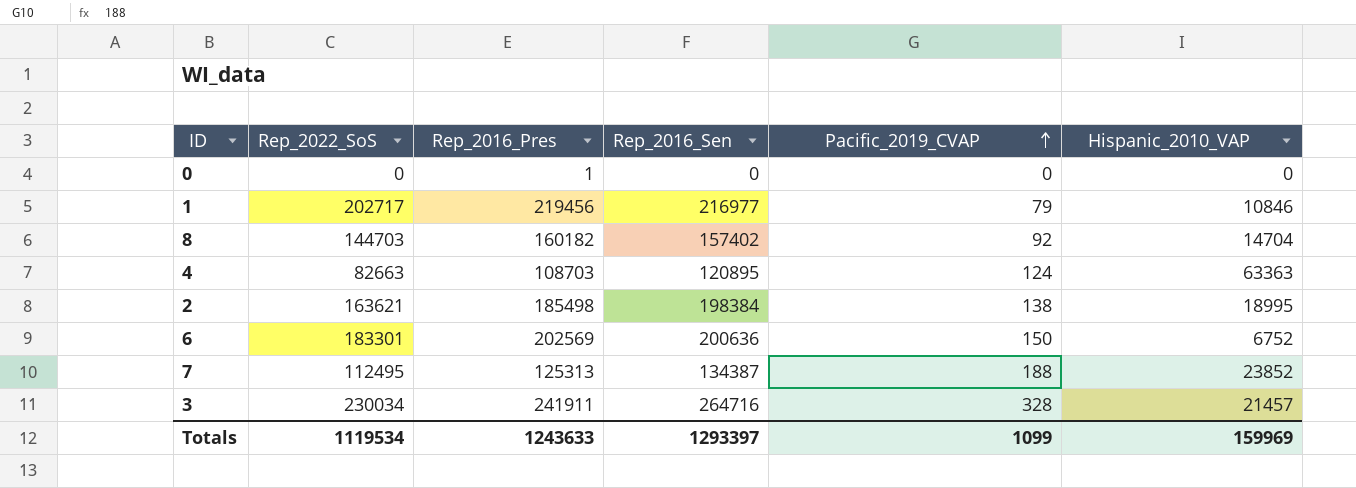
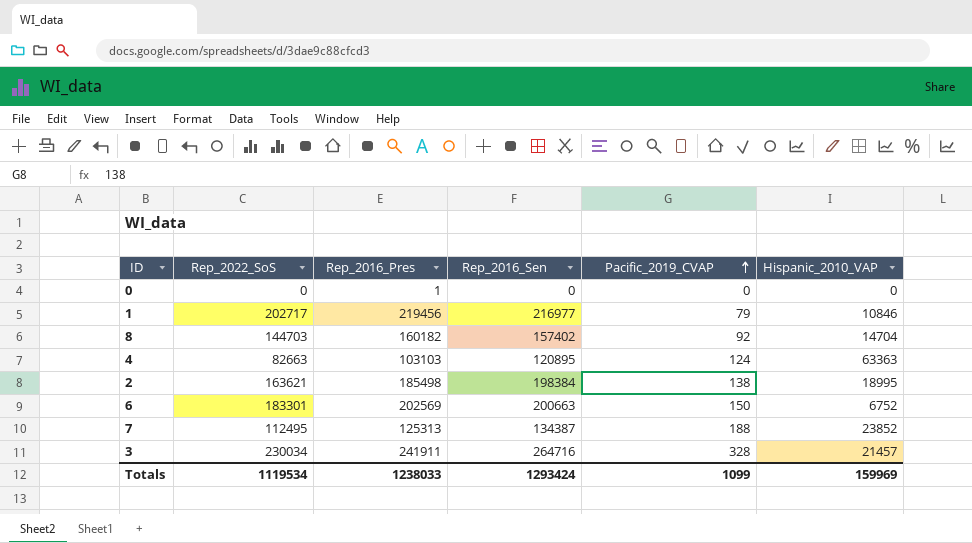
4 | Rep_2016_Pres: 108703 -> 103103
6 | Rep_2016_Sen: 200636 -> 200663
Totals | Rep_2016_Pres: 1243633 -> 1238033
Totals | Rep_2016_Sen: 1293397 -> 1293424

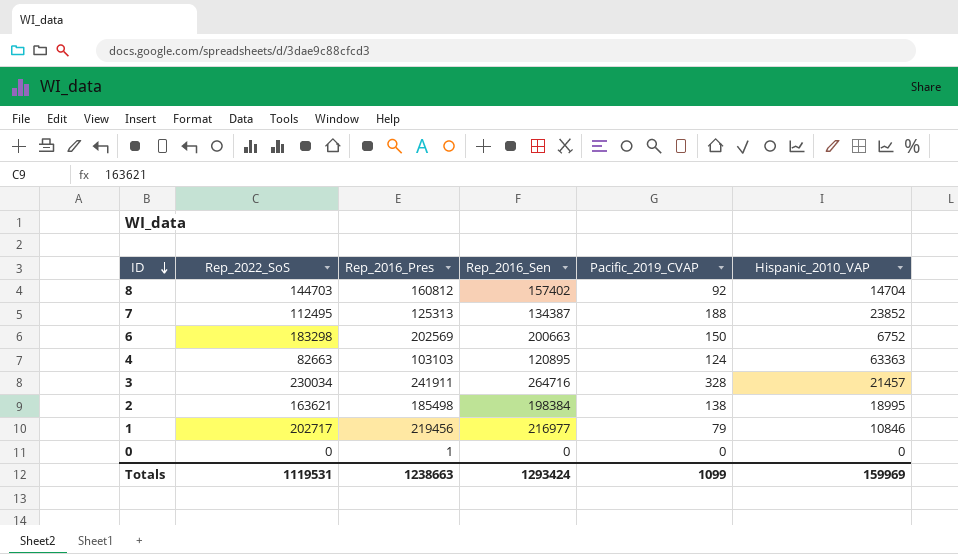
row order: Pacific_2019_CVAP ascending -> ID descending
8 | Rep_2016_Pres: 160182 -> 160812
6 | Rep_2022_SoS: 183301 -> 183298
Totals | Rep_2022_SoS: 1119534 -> 1119531
Totals | Rep_2016_Pres: 1238033 -> 1238663

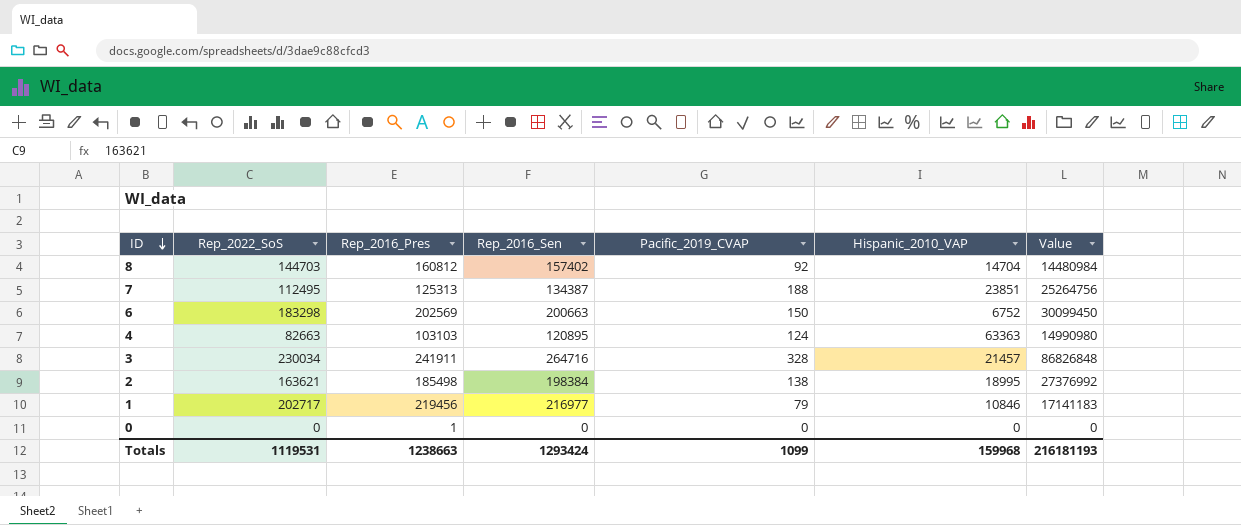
column Value | formula: none -> [Rep_2016_Sen] * [Pacific_2019_CVAP]
7 | Hispanic_2010_VAP: 23852 -> 23851
Totals | Hispanic_2010_VAP: 159969 -> 159968

